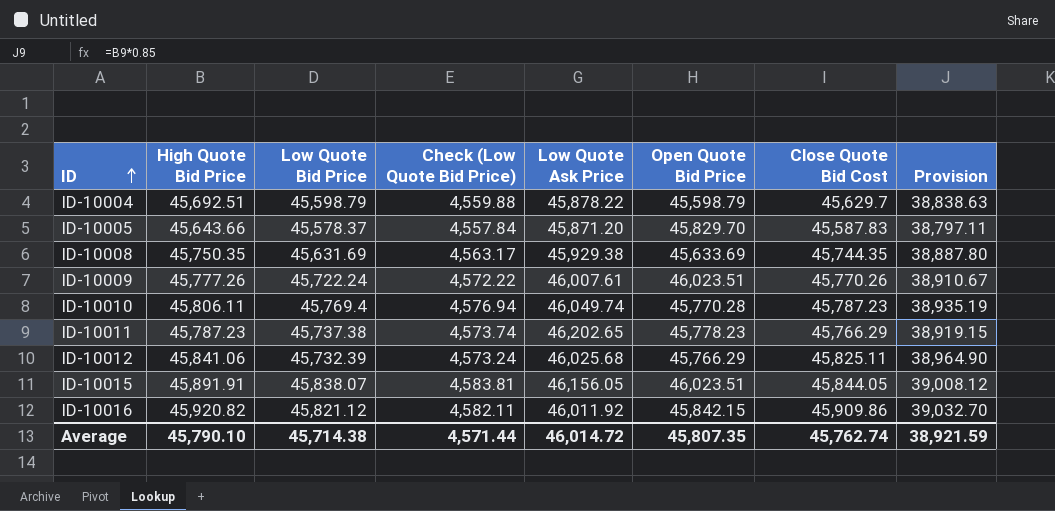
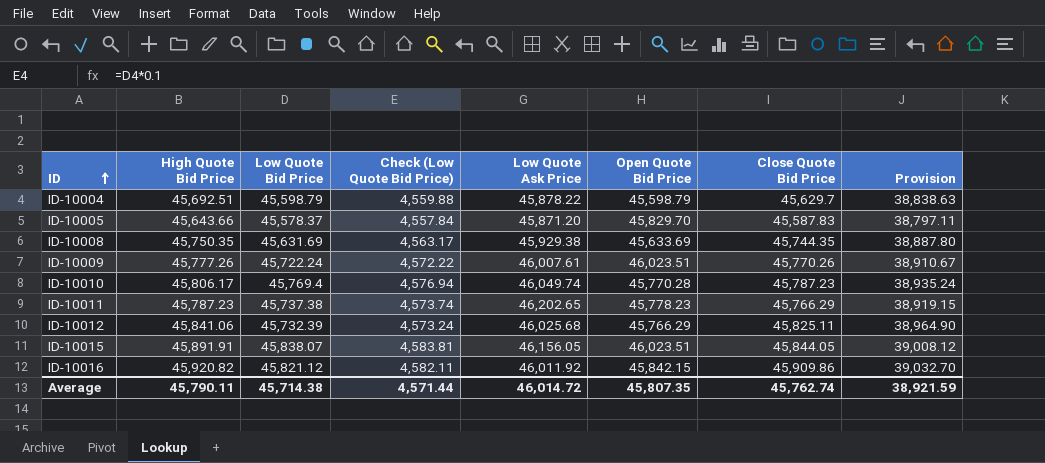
column name: Close Quote Bid Cost -> Close Quote Bid Price
ID-10010 | High Quote Bid Price: 45,806.11 -> 45,806.17
ID-10010 | Provision: 38,935.19 -> 38,935.24
Average | High Quote Bid Price: 45,790.10 -> 45,790.11

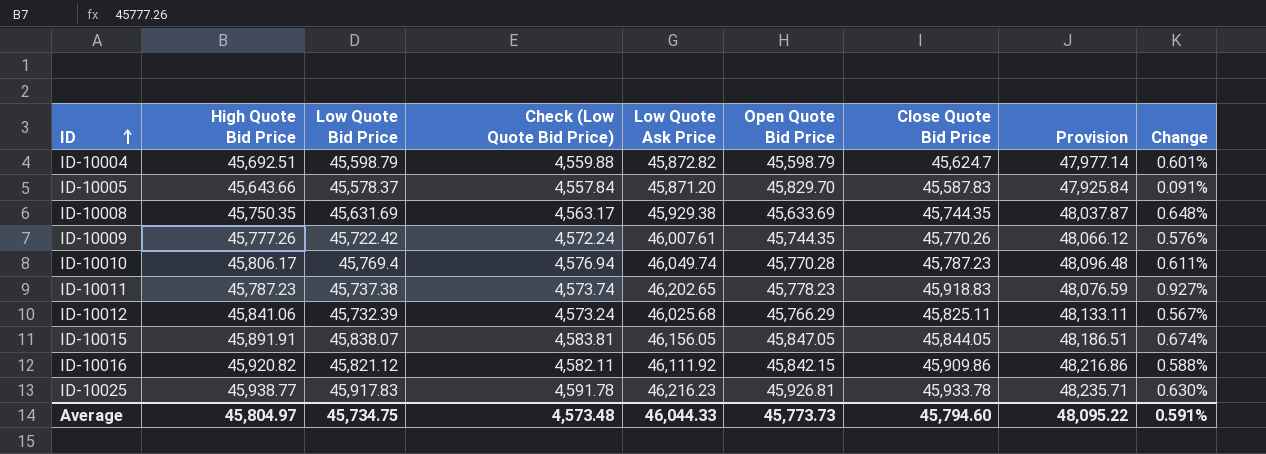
column Provision | formula: [High Quote Bid Price] * 0.85 -> [High Quote Bid Price] * 1.05
column Change | formula: none -> ([Low Quote Ask Price] - [Open Quote Bid Price]) / [Open Quote Bid Price]
ID-10004 | Low Quote Ask Price: 45,878.22 -> 45,872.82
ID-10004 | Close Quote Bid Price: 45,629.7 -> 45,624.7
ID-10009 | Low Quote Bid Price: 45,722.24 -> 45,722.42
ID-10009 | Check (Low Quote Bid Price): 4,572.22 -> 4,572.24
ID-10009 | Open Quote Bid Price: 46,023.51 -> 45,744.35
ID-10011 | Close Quote Bid Price: 45,766.29 -> 45,918.83
ID-10015 | Open Quote Bid Price: 46,023.51 -> 45,847.05
ID-10016 | Low Quote Ask Price: 46,011.92 -> 46,111.92
row ID-10025: none -> 45,938.77 | 45,917.83 | 4,591.78 | 46,216.23 | 45,926.81 | 45,933.78 | 48,235.71 | 0.630%
Average | High Quote Bid Price: 45,790.11 -> 45,804.97
Average | Low Quote Bid Price: 45,714.38 -> 45,734.75
Average | Check (Low Quote Bid Price): 4,571.44 -> 4,573.48
Average | Low Quote Ask Price: 46,014.72 -> 46,044.33
Average | Open Quote Bid Price: 45,807.35 -> 45,773.73
Average | Close Quote Bid Price: 45,762.74 -> 45,794.60
Average | Provision: 38,921.59 -> 48,095.22

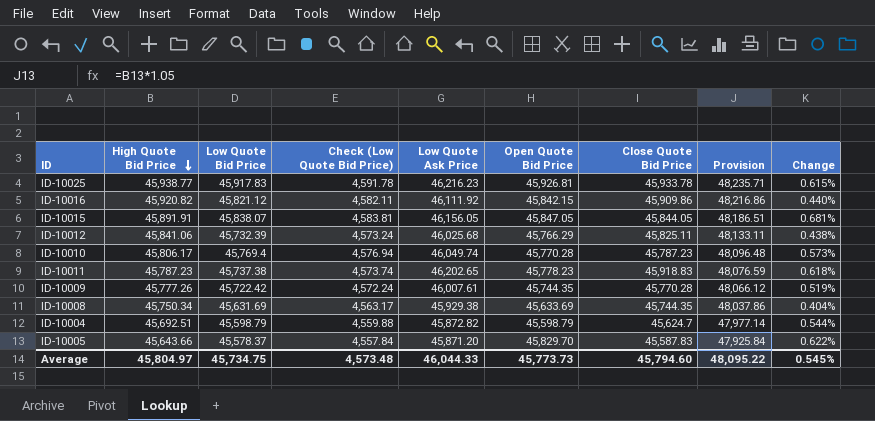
row order: ID ascending -> High Quote Bid Price descending
column Change | formula: ([Low Quote Ask Price] - [Open Quote Bid Price]) / [Open Quote Bid Price] -> ([Low Quote Ask Price] - [Close Quote Bid Price]) / [Close Quote Bid Price]
ID-10009 | Close Quote Bid Price: 45,770.26 -> 45,770.28
ID-10008 | High Quote Bid Price: 45,750.35 -> 45,750.34
ID-10008 | Provision: 48,037.87 -> 48,037.86
Average | Change: 0.591% -> 0.545%

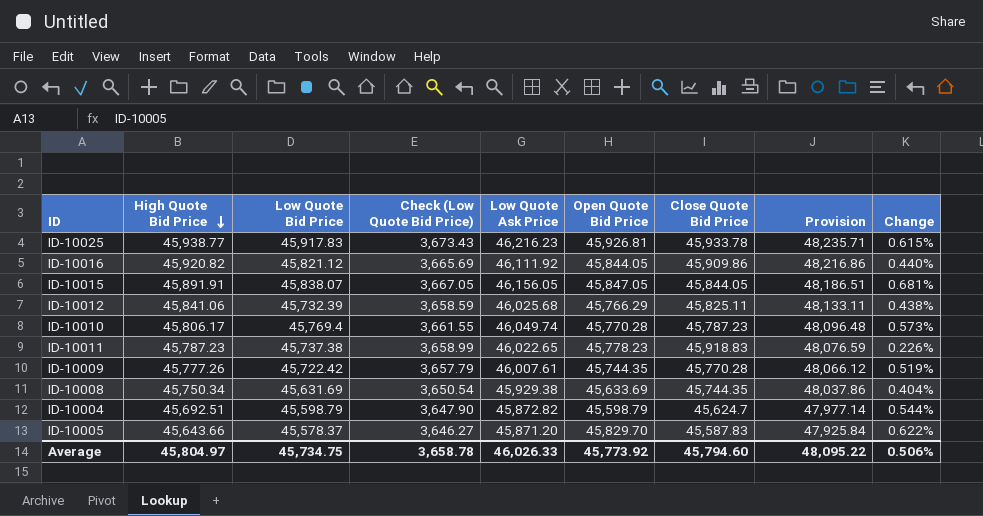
column Check (Low Quote Bid Price) | formula: [Low Quote Bid Price] * 0.1 -> [Low Quote Bid Price] * 0.08
ID-10016 | Open Quote Bid Price: 45,842.15 -> 45,844.05
ID-10011 | Low Quote Ask Price: 46,202.65 -> 46,022.65
ID-10011 | Change: 0.618% -> 0.226%
Average | Check (Low Quote Bid Price): 4,573.48 -> 3,658.78
Average | Low Quote Ask Price: 46,044.33 -> 46,026.33
Average | Open Quote Bid Price: 45,773.73 -> 45,773.92
Average | Change: 0.545% -> 0.506%

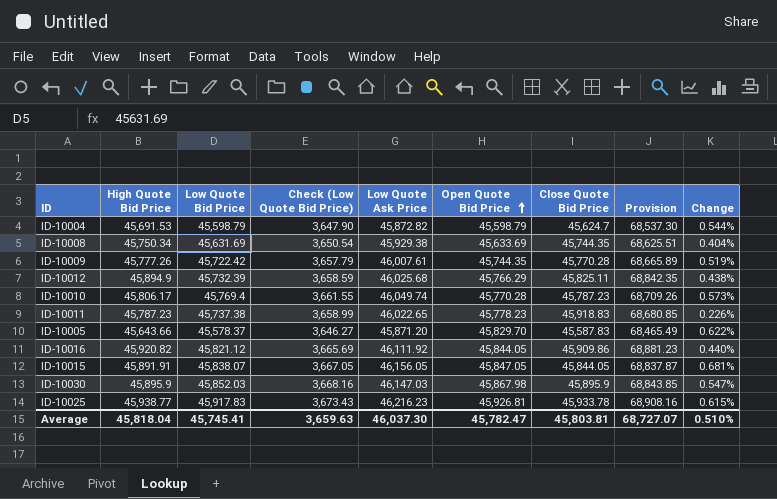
row order: High Quote Bid Price descending -> Open Quote Bid Price ascending
column Provision | formula: [High Quote Bid Price] * 1.05 -> [High Quote Bid Price] * 1.5
ID-10004 | High Quote Bid Price: 45,692.51 -> 45,691.53
ID-10012 | High Quote Bid Price: 45,841.06 -> 45,894.9
row ID-10030: none -> 45,895.9 | 45,852.03 | 3,668.16 | 46,147.03 | 45,867.98 | 45,895.9 | 68,843.85 | 0.547%
Average | High Quote Bid Price: 45,804.97 -> 45,818.04
Average | Low Quote Bid Price: 45,734.75 -> 45,745.41
Average | Check (Low Quote Bid Price): 3,658.78 -> 3,659.63
Average | Low Quote Ask Price: 46,026.33 -> 46,037.30
Average | Open Quote Bid Price: 45,773.92 -> 45,782.47
Average | Close Quote Bid Price: 45,794.60 -> 45,803.81
Average | Provision: 48,095.22 -> 68,727.07
Average | Change: 0.506% -> 0.510%

